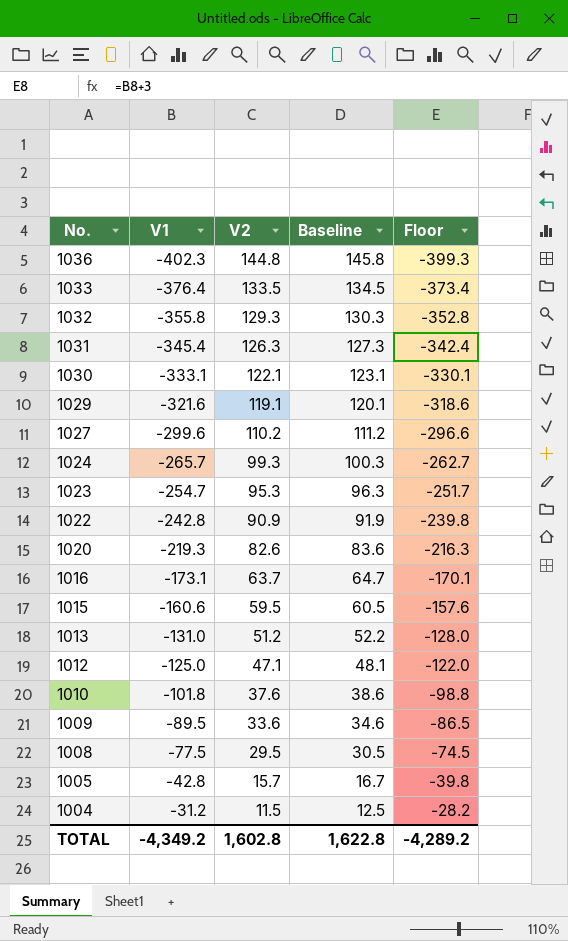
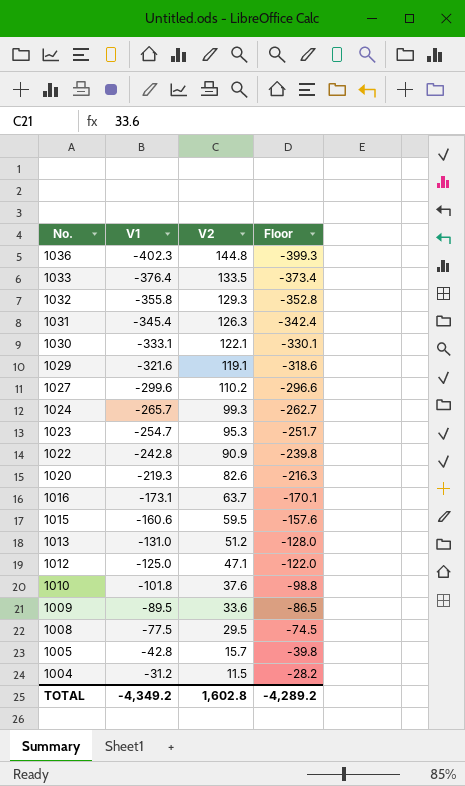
column Baseline | formula: [V2] + 1 -> none

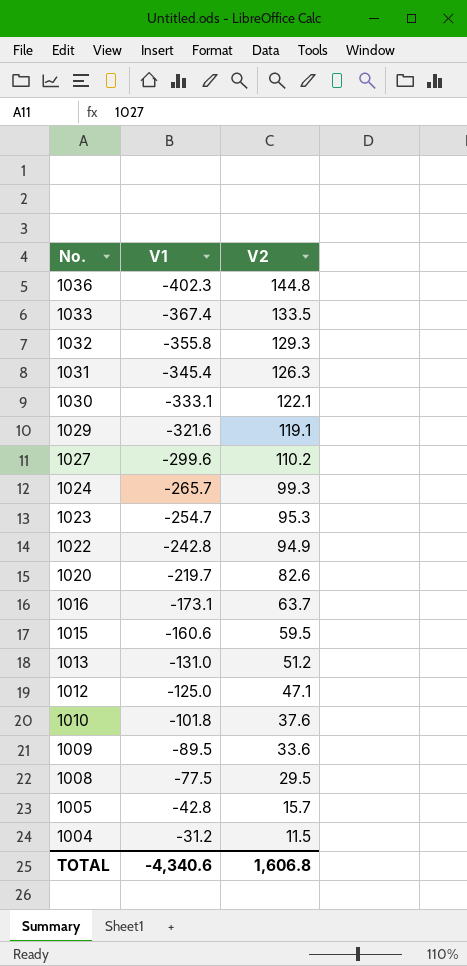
column Floor | formula: [V1] + 3 -> none
1033 | V1: -376.4 -> -367.4
1022 | V2: 90.9 -> 94.9
1020 | V1: -219.3 -> -219.7
TOTAL | V1: -4,349.2 -> -4,340.6
TOTAL | V2: 1,602.8 -> 1,606.8

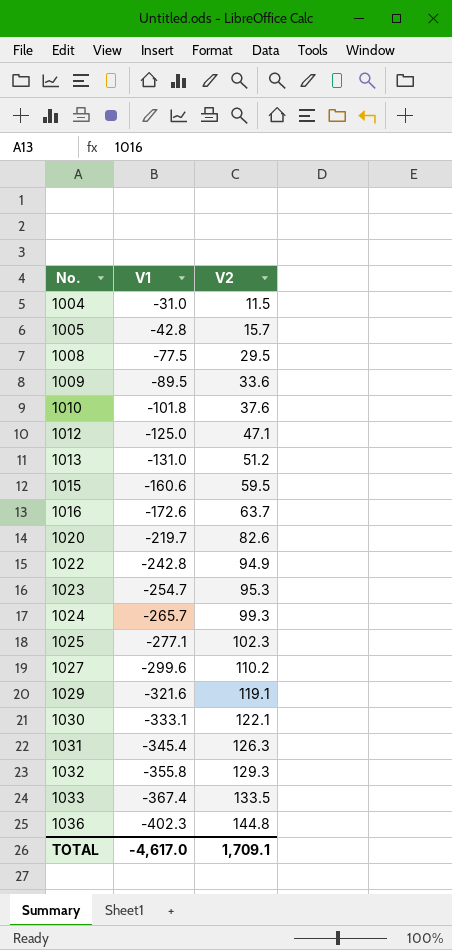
row order: No. descending -> No. ascending
1004 | V1: -31.2 -> -31.0
1016 | V1: -173.1 -> -172.6
row 1025: none -> -277.1 | 102.3
TOTAL | V1: -4,340.6 -> -4,617.0
TOTAL | V2: 1,606.8 -> 1,709.1

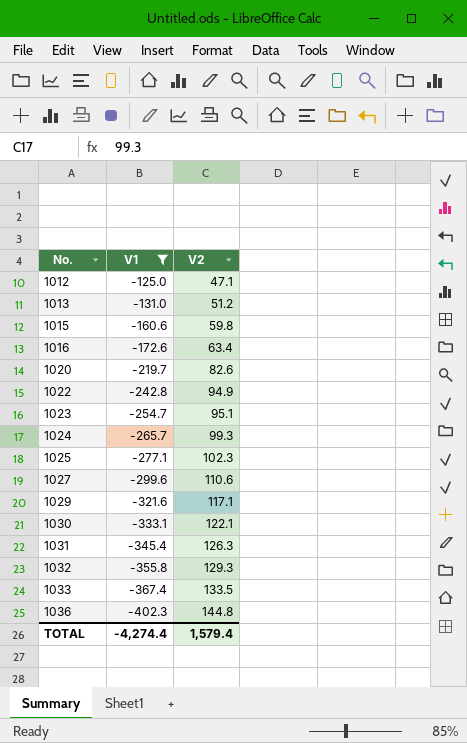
filter: none -> V1 <= -125.0
1015 | V2: 59.5 -> 59.8
1016 | V2: 63.7 -> 63.4
1023 | V2: 95.3 -> 95.1
1027 | V2: 110.2 -> 110.6
1029 | V2: 119.1 -> 117.1
TOTAL | V1: -4,617.0 -> -4,274.4
TOTAL | V2: 1,709.1 -> 1,579.4

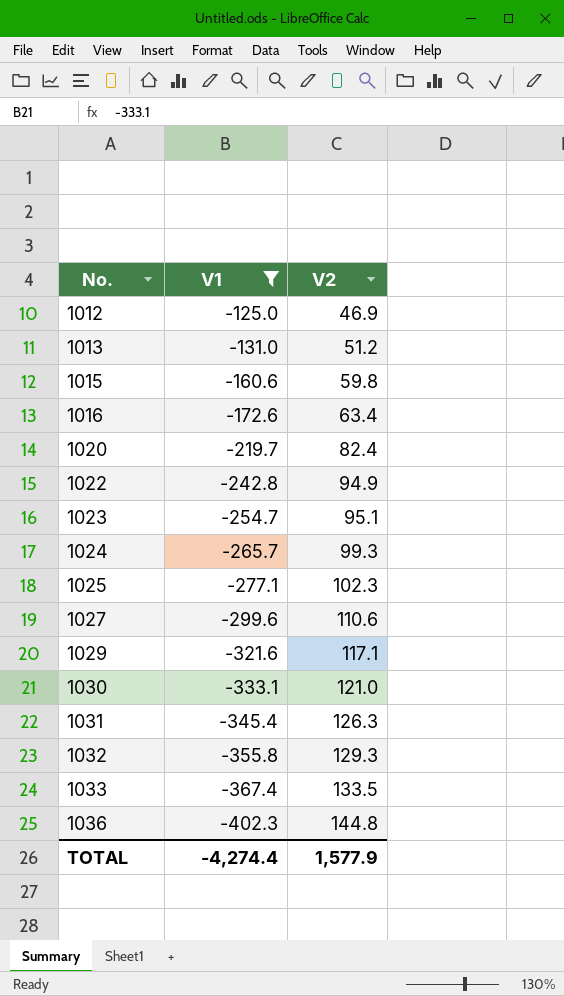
1012 | V2: 47.1 -> 46.9
1020 | V2: 82.6 -> 82.4
1030 | V2: 122.1 -> 121.0
TOTAL | V2: 1,579.4 -> 1,577.9

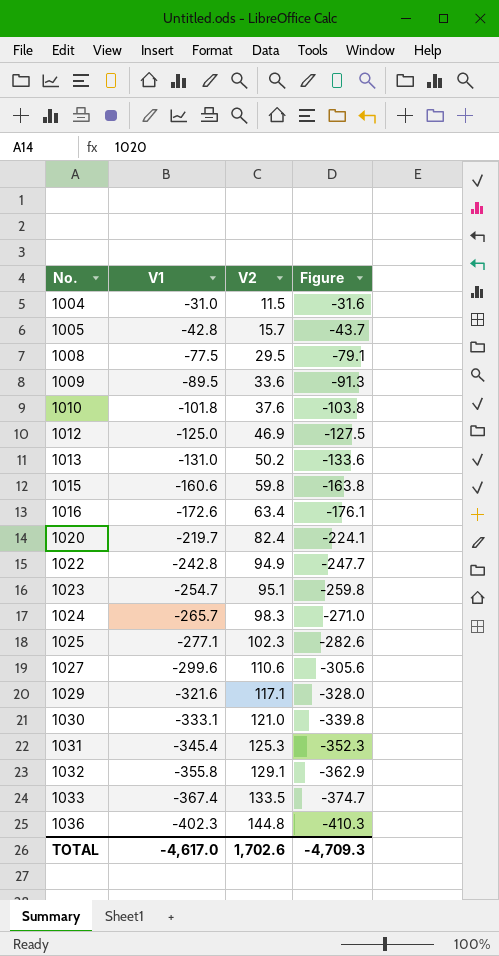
filter: V1 <= -125.0 -> none
column Figure | formula: none -> [V1] * 1.02
1013 | V2: 51.2 -> 50.2
1024 | V2: 99.3 -> 98.3
1031 | V2: 126.3 -> 125.3
1032 | V2: 129.3 -> 129.1
TOTAL | V1: -4,274.4 -> -4,617.0
TOTAL | V2: 1,577.9 -> 1,702.6

